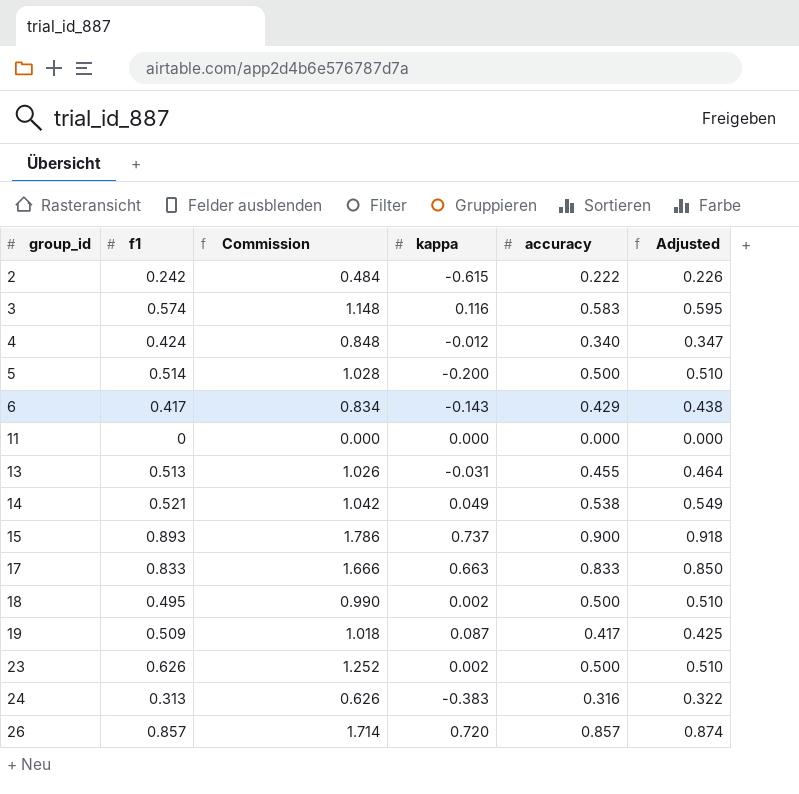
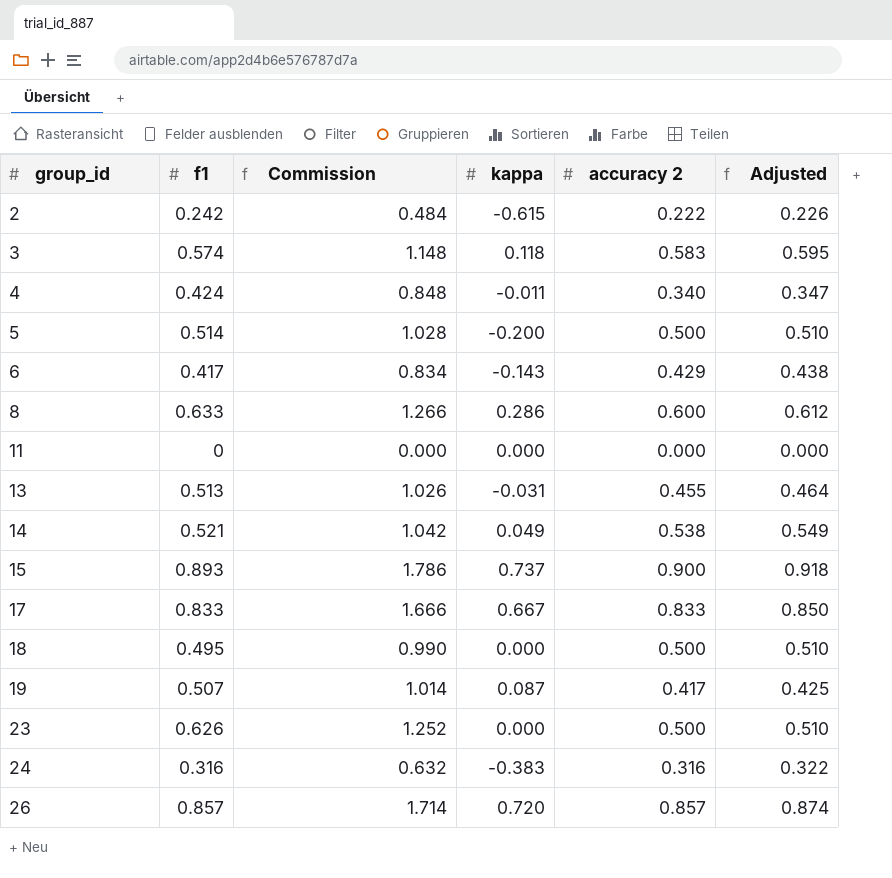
column name: accuracy -> accuracy 2
3 | kappa: 0.116 -> 0.118
4 | kappa: -0.012 -> -0.011
row 8: none -> 0.633 | 1.266 | 0.286 | 0.600 | 0.612
17 | kappa: 0.663 -> 0.667
18 | kappa: 0.002 -> 0.000
19 | f1: 0.509 -> 0.507
19 | Commission: 1.018 -> 1.014
23 | kappa: 0.002 -> 0.000
24 | f1: 0.313 -> 0.316
24 | Commission: 0.626 -> 0.632

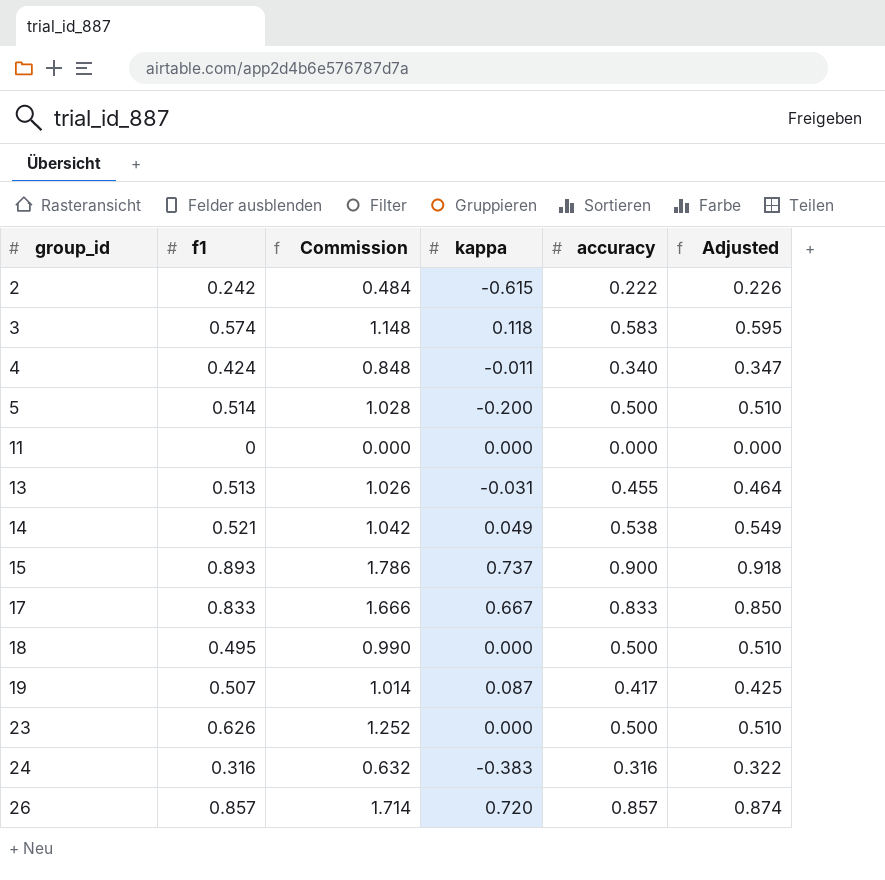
column name: accuracy 2 -> accuracy
row 6: 0.417 | 0.834 | -0.143 | 0.429 | 0.438 -> none
row 8: 0.633 | 1.266 | 0.286 | 0.600 | 0.612 -> none

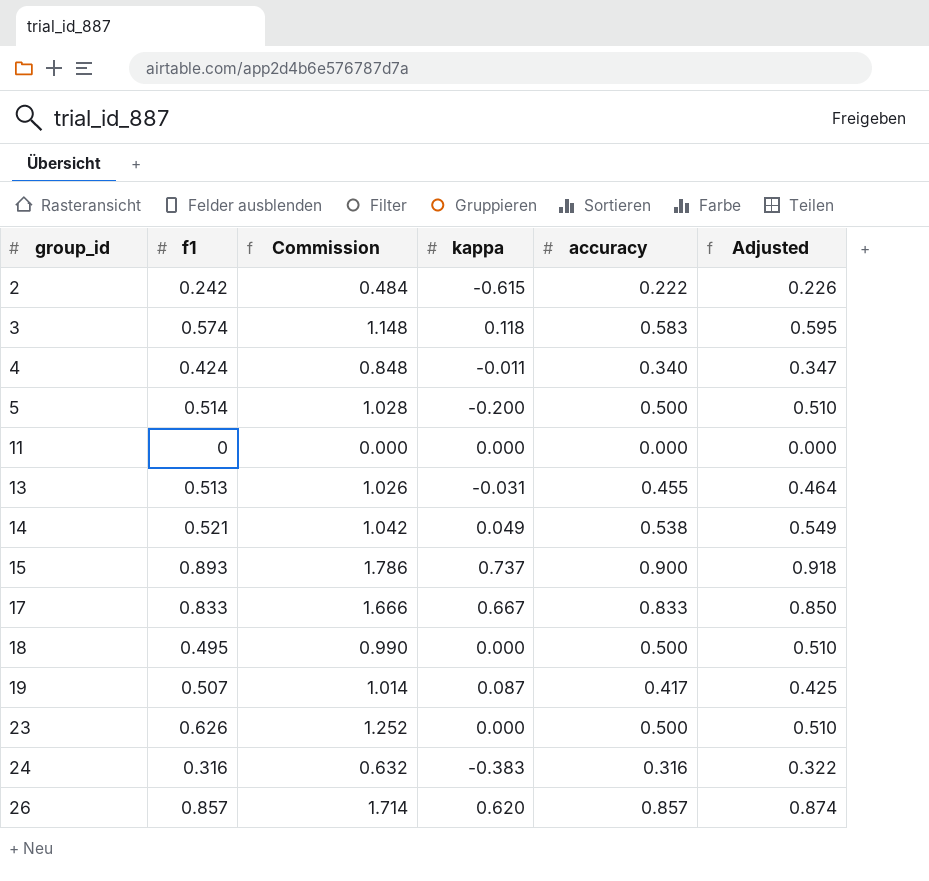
26 | kappa: 0.720 -> 0.620

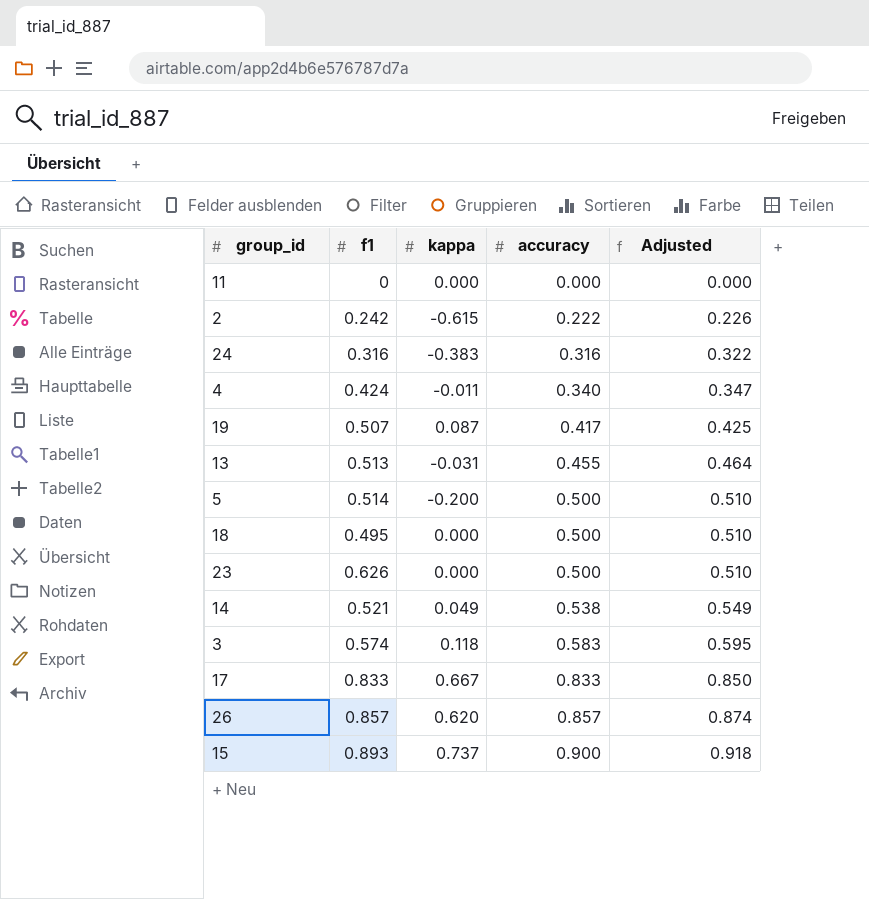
row order: group_id ascending -> accuracy ascending
column Commission | formula: [f1] * 2 -> none

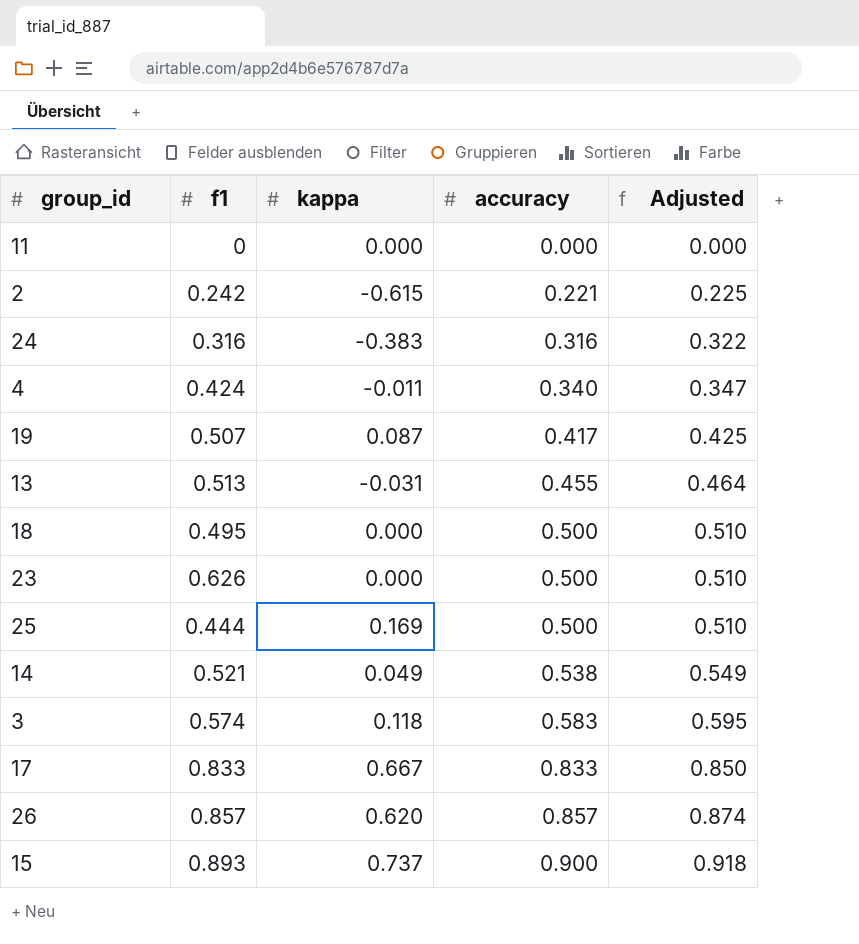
row 5: 0.514 | -0.200 | 0.500 | 0.510 -> none
2 | accuracy: 0.222 -> 0.221
2 | Adjusted: 0.226 -> 0.225
row 25: none -> 0.444 | 0.169 | 0.500 | 0.510

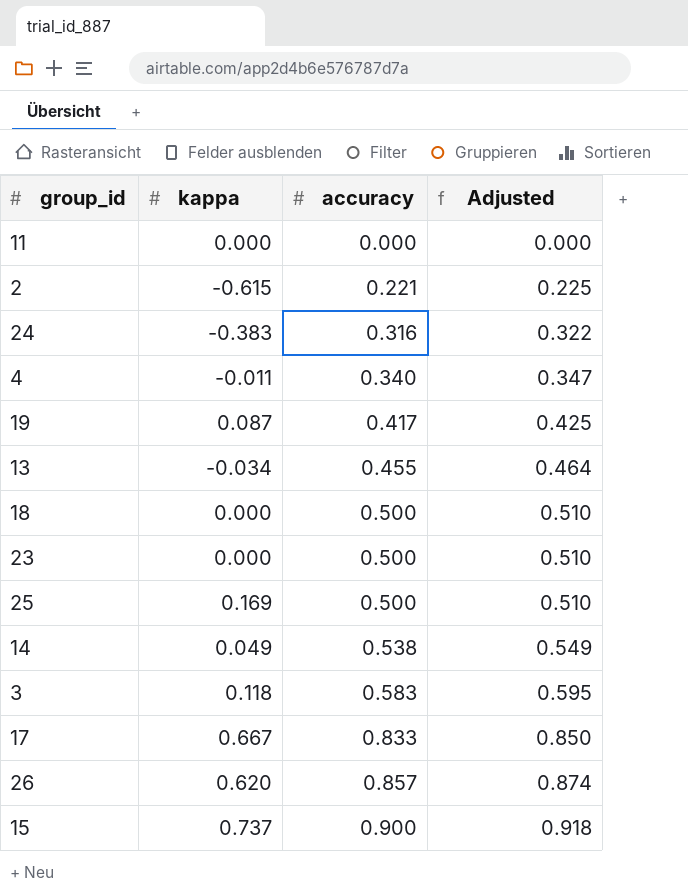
column f1 | position: 2 -> none
13 | kappa: -0.031 -> -0.034

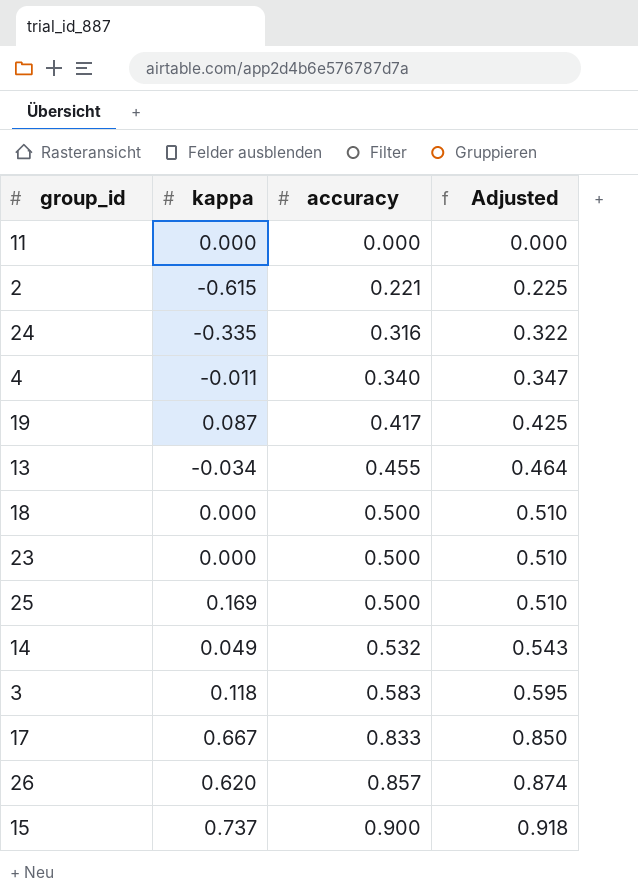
24 | kappa: -0.383 -> -0.335
14 | accuracy: 0.538 -> 0.532
14 | Adjusted: 0.549 -> 0.543

